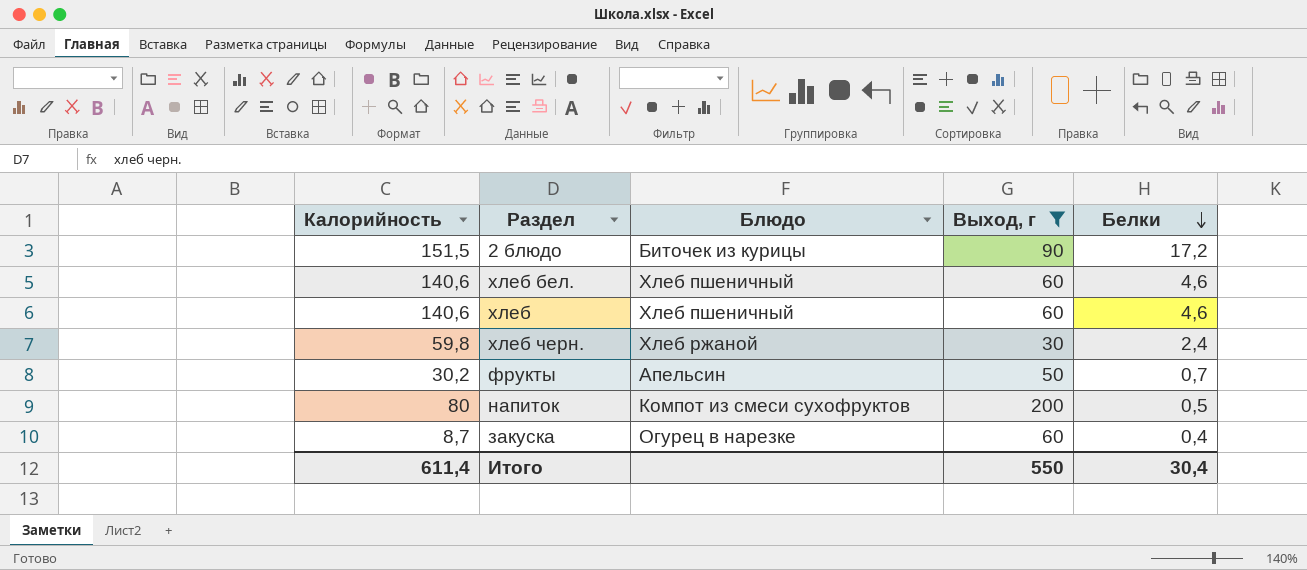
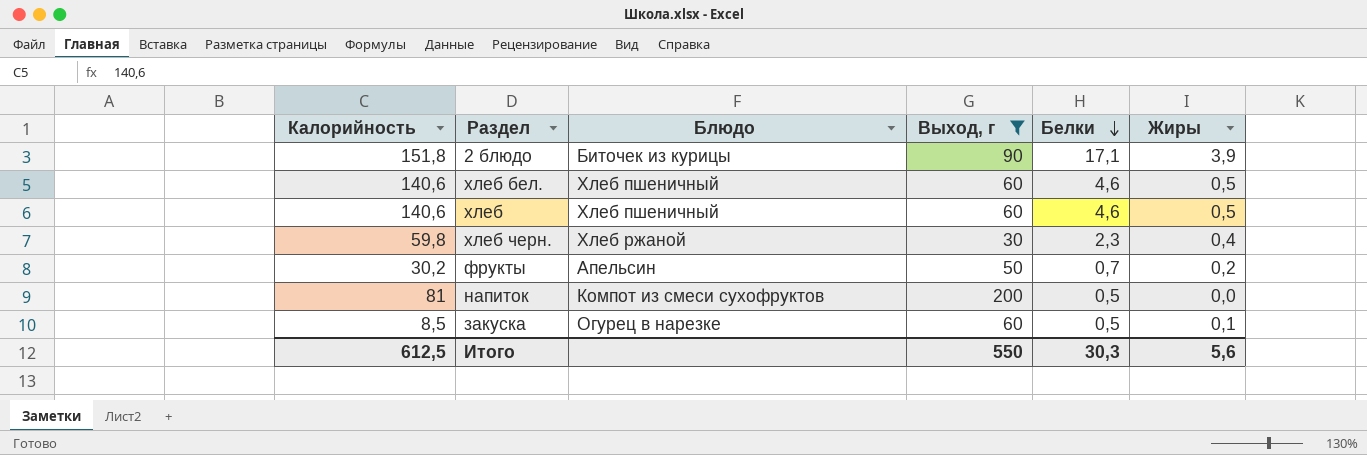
column Жиры | position: none -> 6
2 блюдо | Калорийность: 151,5 -> 151,8
2 блюдо | Белки: 17,2 -> 17,1
хлеб черн. | Белки: 2,4 -> 2,3
напиток | Калорийность: 80 -> 81
закуска | Калорийность: 8,7 -> 8,5
закуска | Белки: 0,4 -> 0,5
Итого | Калорийность: 611,4 -> 612,5
Итого | Белки: 30,4 -> 30,3

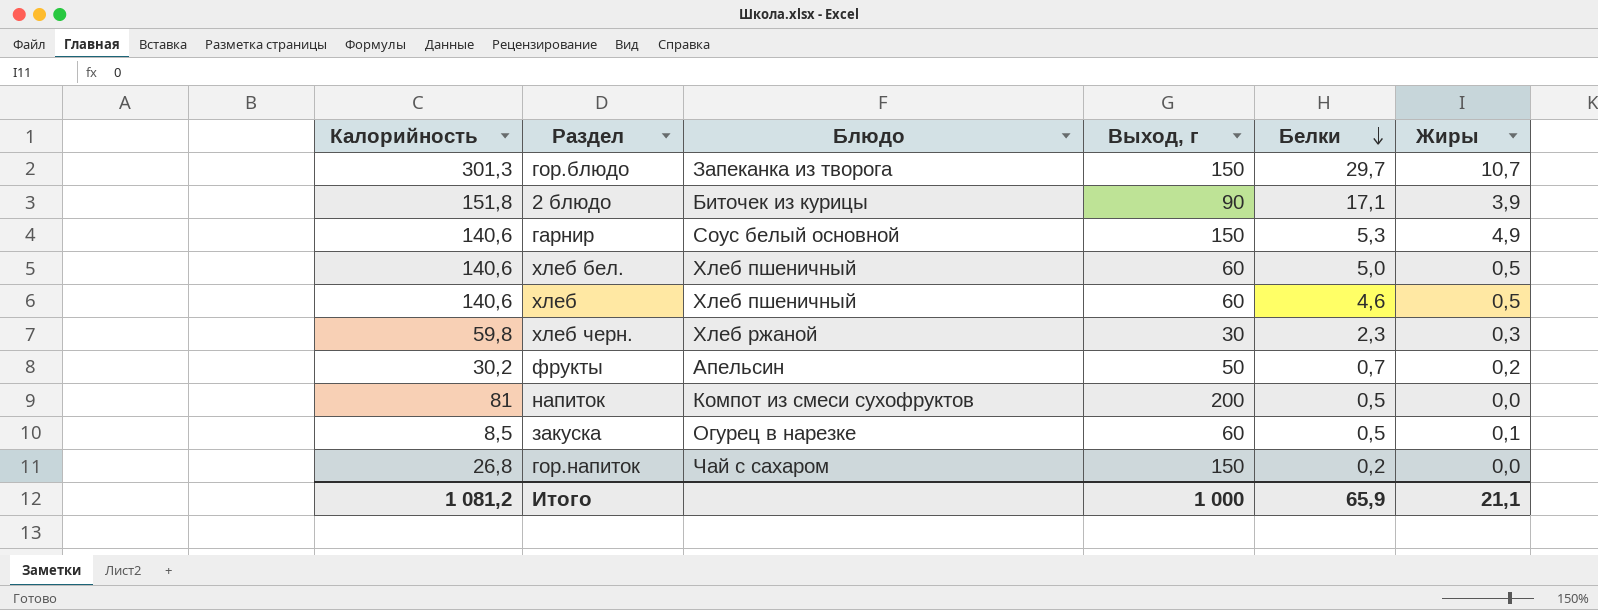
filter: Выход, г != 150 -> none
хлеб бел. | Белки: 4,6 -> 5,0
хлеб черн. | Жиры: 0,4 -> 0,3
Итого | Калорийность: 612,5 -> 1 081,2
Итого | Выход, г: 550 -> 1 000
Итого | Белки: 30,3 -> 65,9
Итого | Жиры: 5,6 -> 21,1

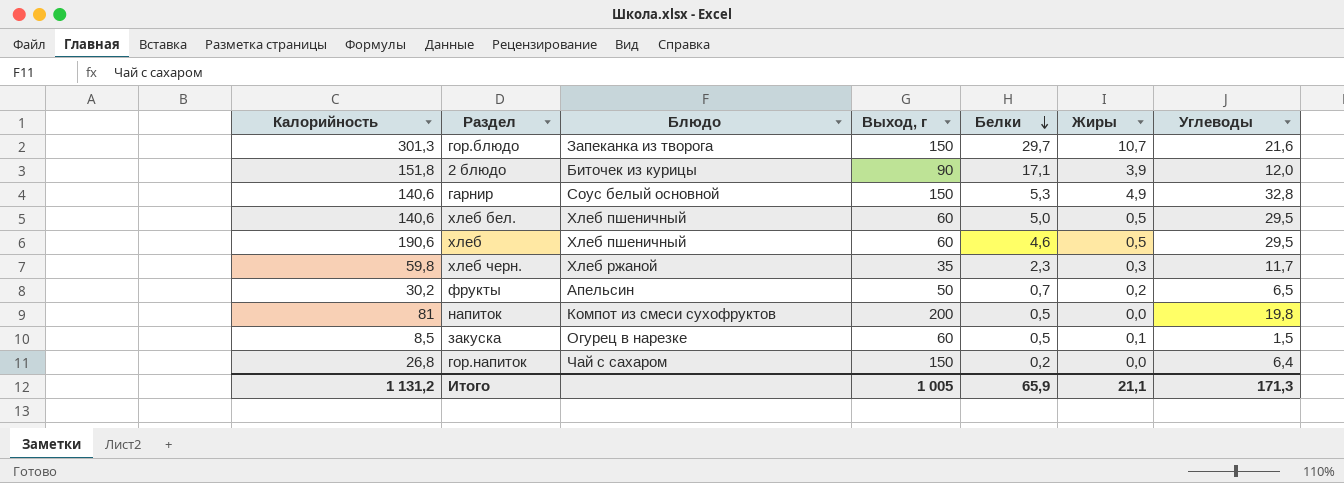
column Углеводы | position: none -> 7
хлеб | Калорийность: 140,6 -> 190,6
хлеб черн. | Выход, г: 30 -> 35
Итого | Калорийность: 1 081,2 -> 1 131,2
Итого | Выход, г: 1 000 -> 1 005

